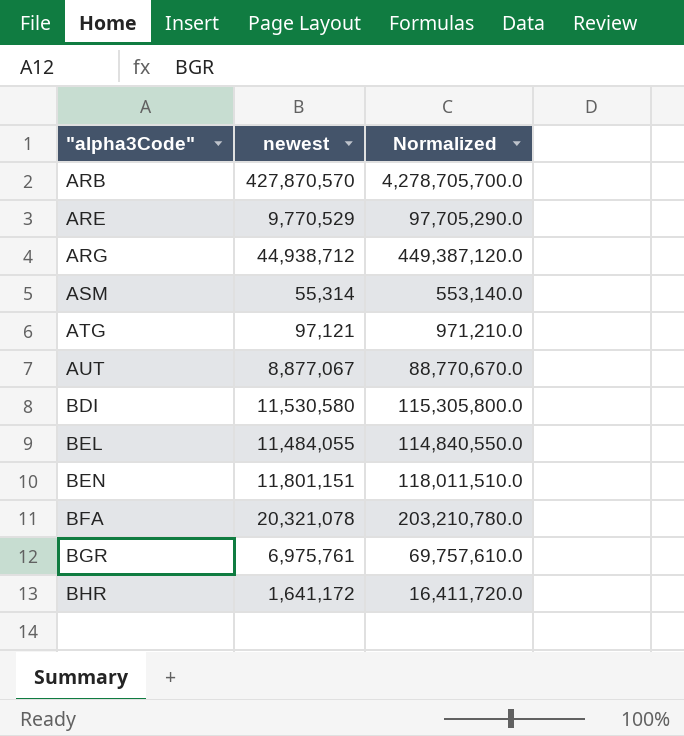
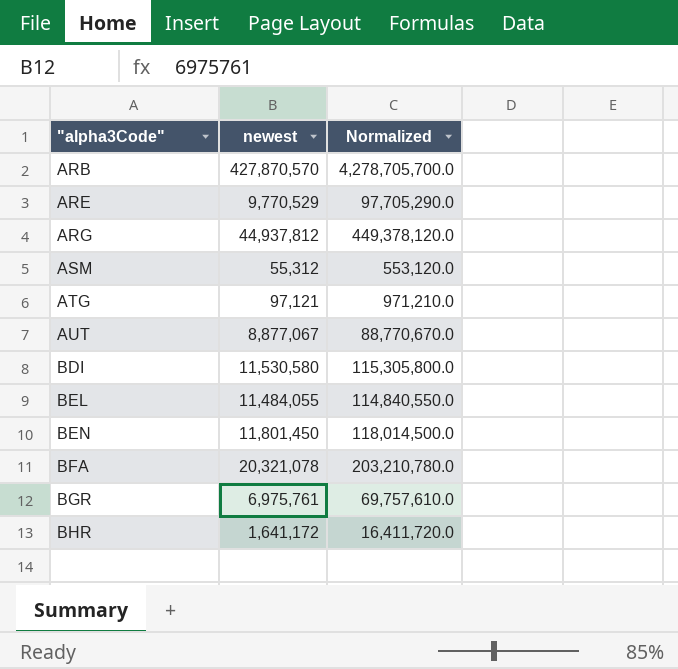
ARG | newest: 44,938,712 -> 44,937,812
ARG | Normalized: 449,387,120.0 -> 449,378,120.0
ASM | newest: 55,314 -> 55,312
ASM | Normalized: 553,140.0 -> 553,120.0
BEN | newest: 11,801,151 -> 11,801,450
BEN | Normalized: 118,011,510.0 -> 118,014,500.0

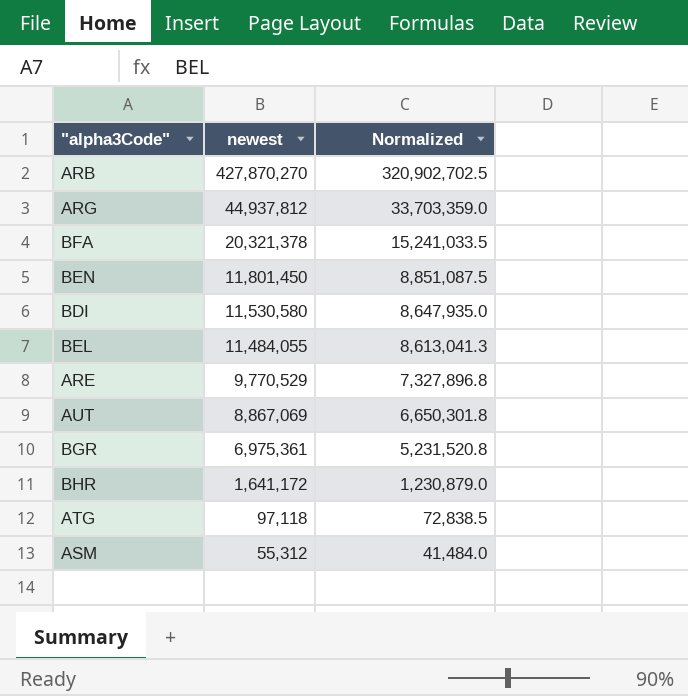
row order: "alpha3Code" ascending -> newest descending
column Normalized | formula: [newest] * 10 -> [newest] * 0.75
ARB | newest: 427,870,570 -> 427,870,270
BFA | newest: 20,321,078 -> 20,321,378
AUT | newest: 8,877,067 -> 8,867,069
BGR | newest: 6,975,761 -> 6,975,361
ATG | newest: 97,121 -> 97,118

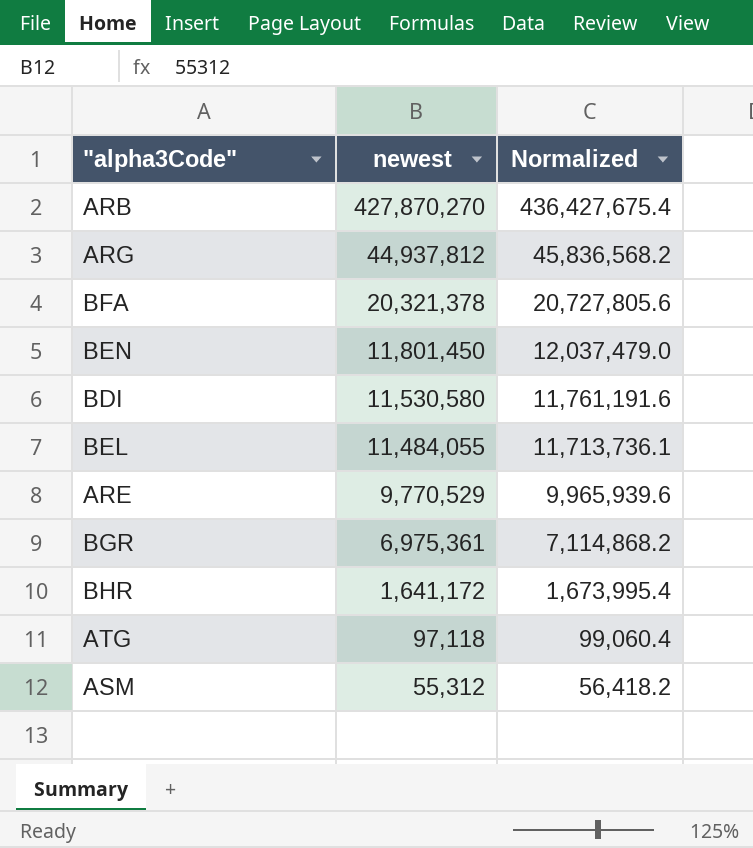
column Normalized | formula: [newest] * 0.75 -> [newest] * 1.02
row AUT: 8,867,069 | 6,650,301.8 -> none

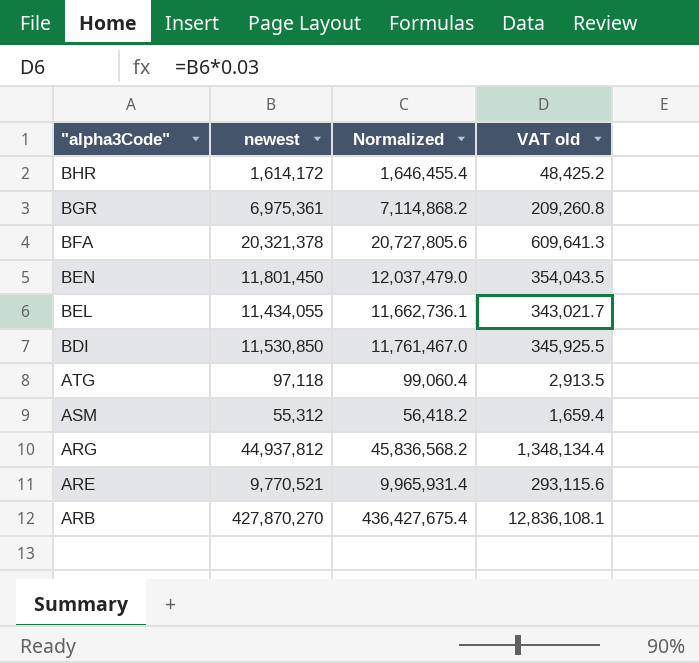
row order: newest descending -> "alpha3Code" descending
column VAT old | formula: none -> [newest] * 0.03
BHR | newest: 1,641,172 -> 1,614,172
BHR | Normalized: 1,673,995.4 -> 1,646,455.4
BEL | newest: 11,484,055 -> 11,434,055
BEL | Normalized: 11,713,736.1 -> 11,662,736.1
BDI | newest: 11,530,580 -> 11,530,850
BDI | Normalized: 11,761,191.6 -> 11,761,467.0
ARE | newest: 9,770,529 -> 9,770,521
ARE | Normalized: 9,965,939.6 -> 9,965,931.4

